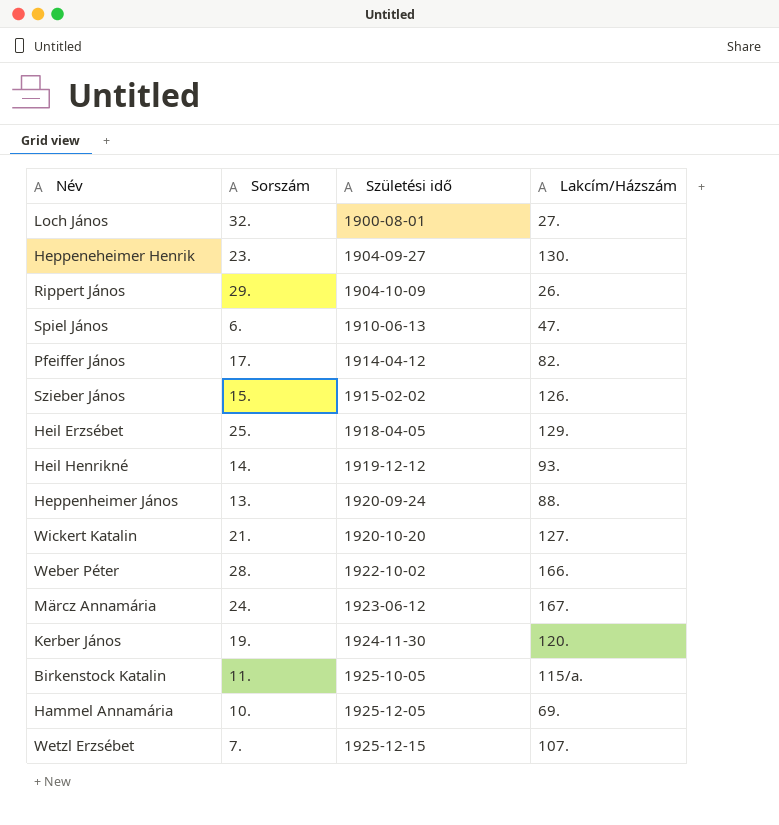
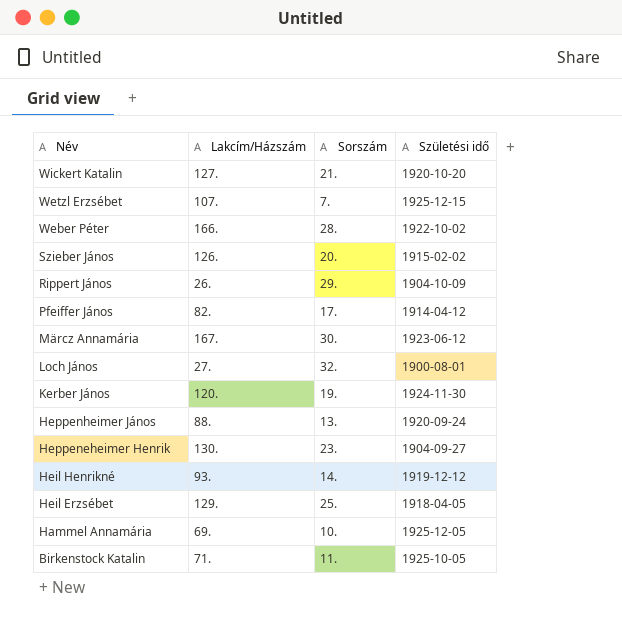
row order: Születési idő ascending -> Név descending
column Lakcím/Házszám | position: 4 -> 2
row Spiel János: 6. | 1910-06-13 | 47. -> none
Szieber János | Sorszám: 15. -> 20.
Märcz Annamária | Sorszám: 24. -> 30.
Birkenstock Katalin | Lakcím/Házszám: 115/a. -> 71.

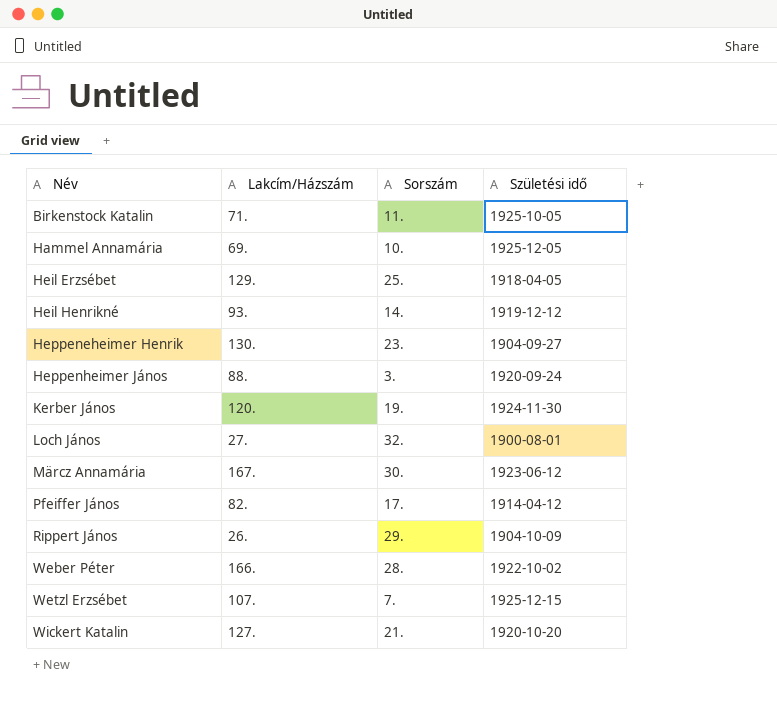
row order: Név descending -> Név ascending
row Szieber János: 126. | 20. | 1915-02-02 -> none
Heppenheimer János | Sorszám: 13. -> 3.

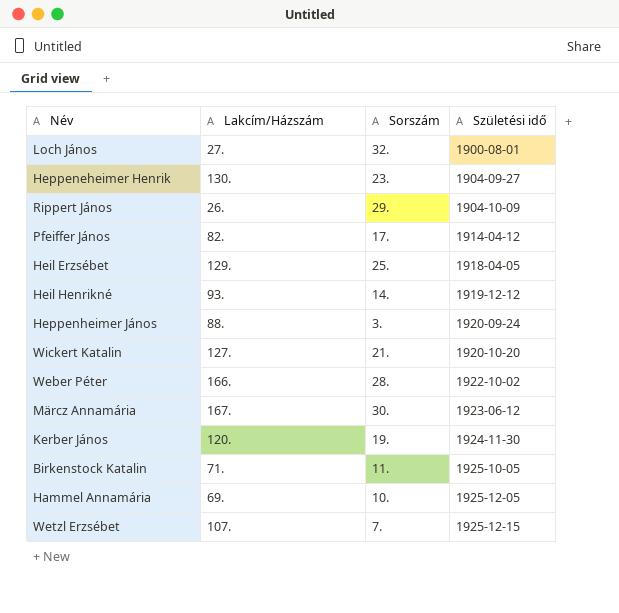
row order: Név ascending -> Születési idő ascending

